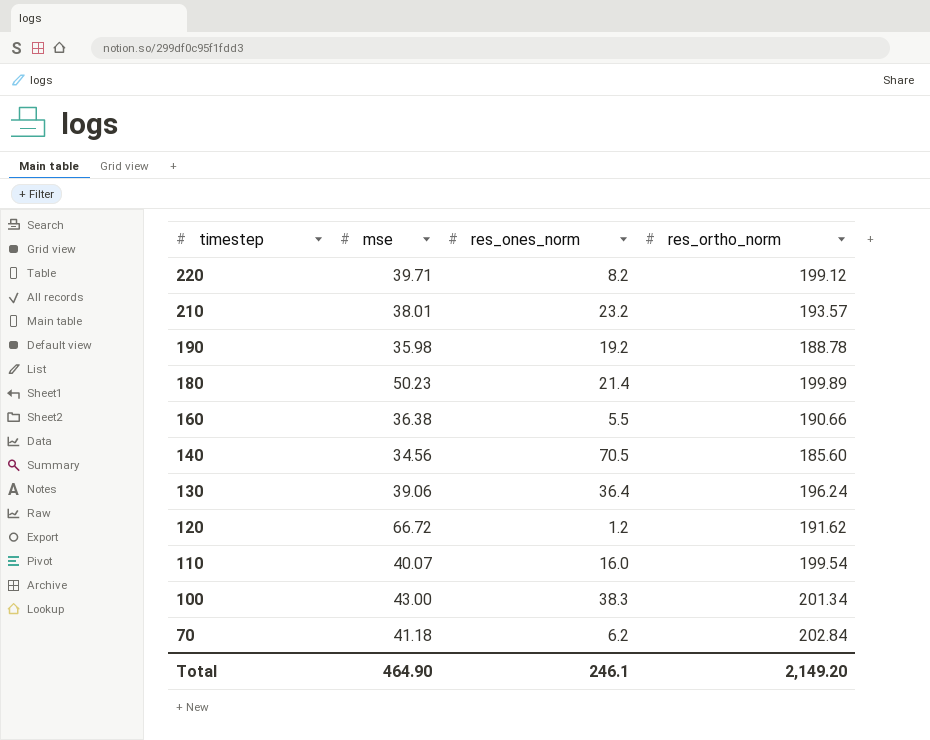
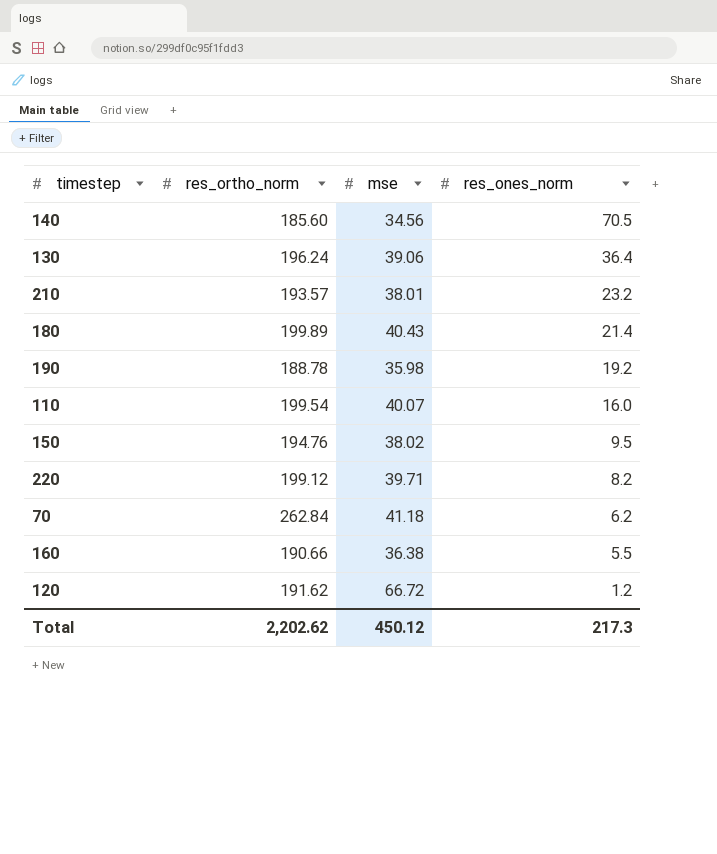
row order: timestep descending -> res_ones_norm descending
column res_ortho_norm | position: 4 -> 2
row 100: 43.00 | 38.3 | 201.34 -> none
180 | mse: 50.23 -> 40.43
row 150: none -> 194.76 | 38.02 | 9.5
70 | res_ortho_norm: 202.84 -> 262.84
Total | res_ortho_norm: 2,149.20 -> 2,202.62
Total | mse: 464.90 -> 450.12
Total | res_ones_norm: 246.1 -> 217.3

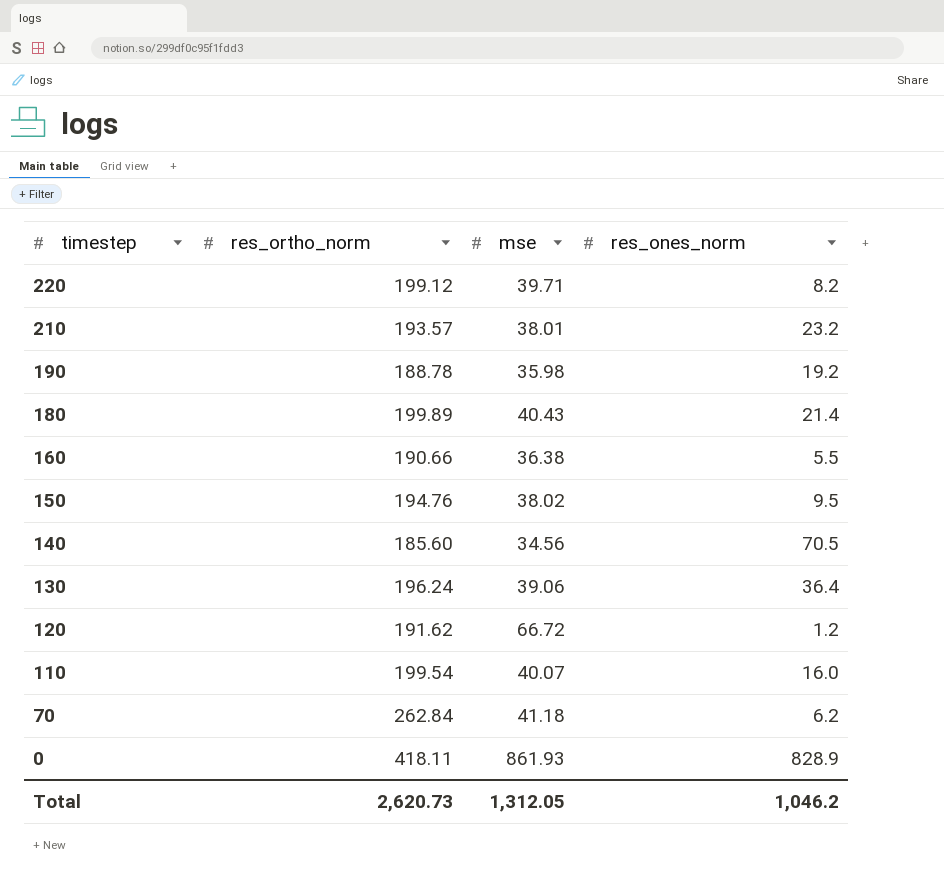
row order: res_ones_norm descending -> timestep descending
row 0: none -> 418.11 | 861.93 | 828.9
Total | res_ortho_norm: 2,202.62 -> 2,620.73
Total | mse: 450.12 -> 1,312.05
Total | res_ones_norm: 217.3 -> 1,046.2

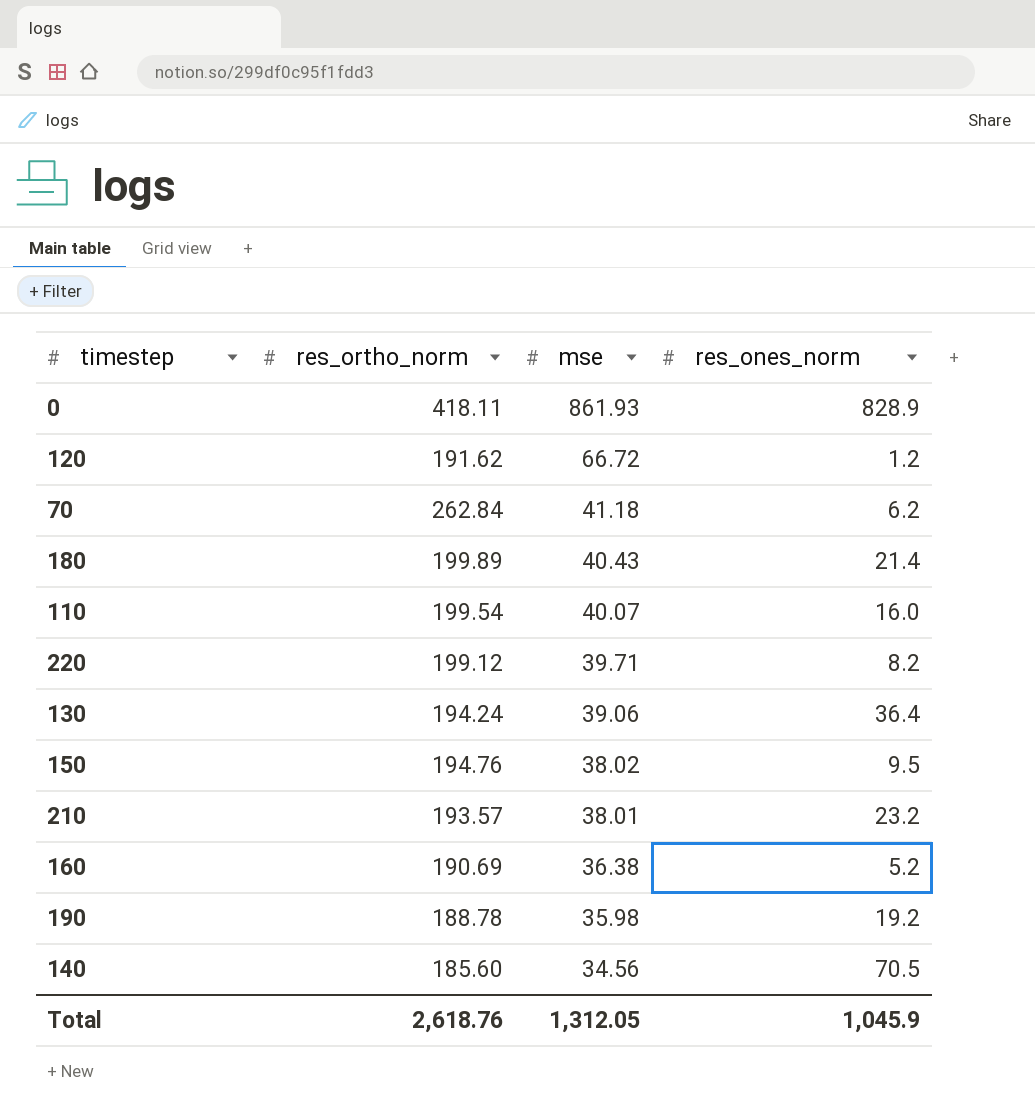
row order: timestep descending -> mse descending
130 | res_ortho_norm: 196.24 -> 194.24
160 | res_ortho_norm: 190.66 -> 190.69
160 | res_ones_norm: 5.5 -> 5.2
Total | res_ortho_norm: 2,620.73 -> 2,618.76
Total | res_ones_norm: 1,046.2 -> 1,045.9

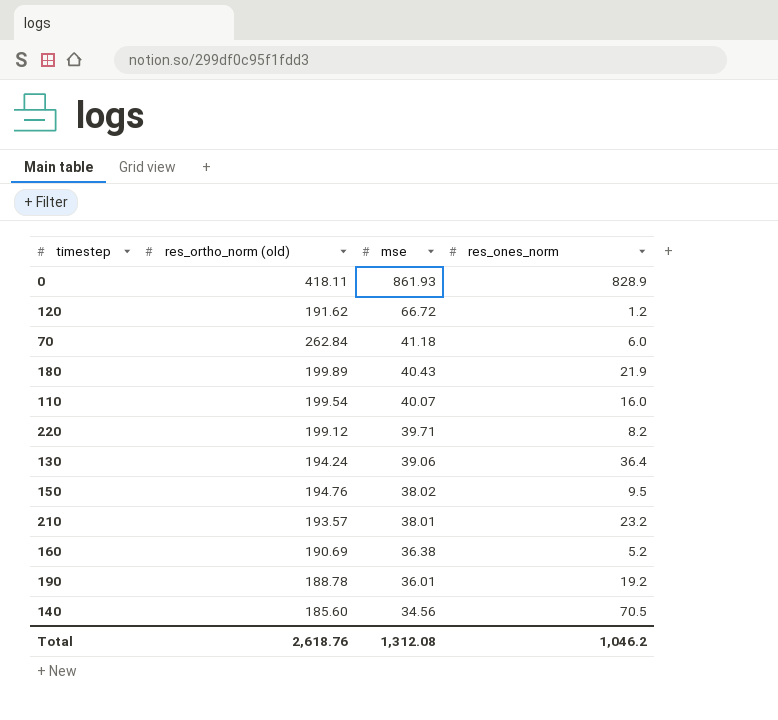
column name: res_ortho_norm -> res_ortho_norm (old)
70 | res_ones_norm: 6.2 -> 6.0
180 | res_ones_norm: 21.4 -> 21.9
190 | mse: 35.98 -> 36.01
Total | mse: 1,312.05 -> 1,312.08
Total | res_ones_norm: 1,045.9 -> 1,046.2

